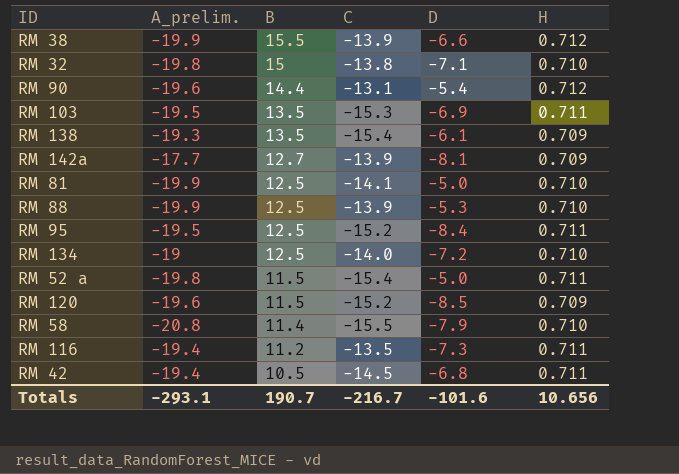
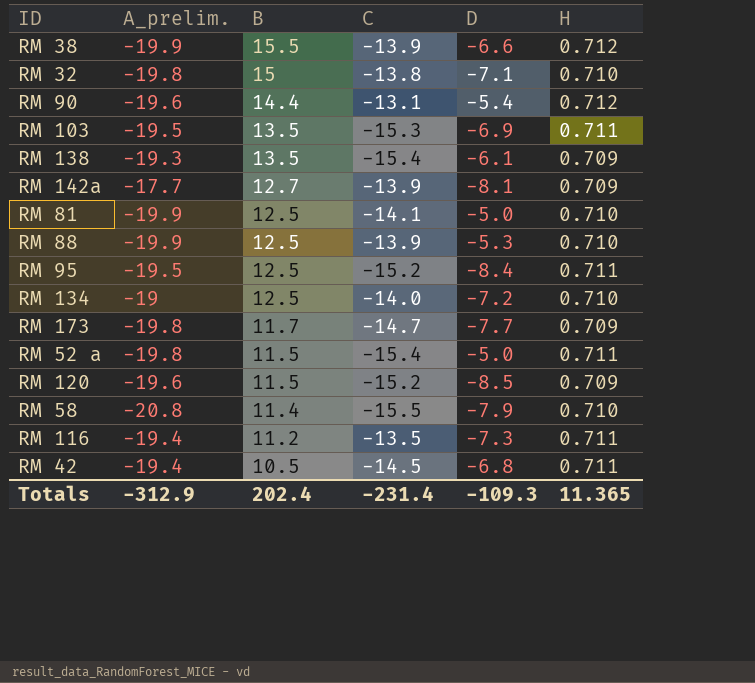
row RM 173: none -> -19.8 | 11.7 | -14.7 | -7.7 | 0.709
Totals | A_prelim.: -293.1 -> -312.9
Totals | B: 190.7 -> 202.4
Totals | C: -216.7 -> -231.4
Totals | D: -101.6 -> -109.3
Totals | H: 10.656 -> 11.365

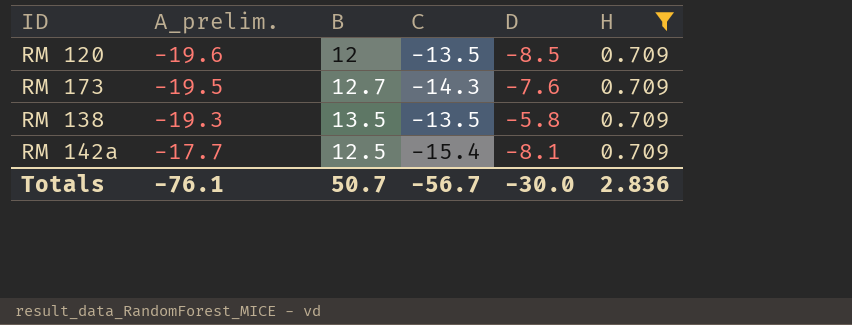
filter: none -> H = 0.709
row order: B descending -> A_prelim. ascending
RM 120 | B: 11.5 -> 12
RM 120 | C: -15.2 -> -13.5
RM 173 | A_prelim.: -19.8 -> -19.5
RM 173 | B: 11.7 -> 12.7
RM 173 | C: -14.7 -> -14.3
RM 173 | D: -7.7 -> -7.6
RM 138 | C: -15.4 -> -13.5
RM 138 | D: -6.1 -> -5.8
RM 142a | B: 12.7 -> 12.5
RM 142a | C: -13.9 -> -15.4
Totals | A_prelim.: -312.9 -> -76.1
Totals | B: 202.4 -> 50.7
Totals | C: -231.4 -> -56.7
Totals | D: -109.3 -> -30.0
Totals | H: 11.365 -> 2.836

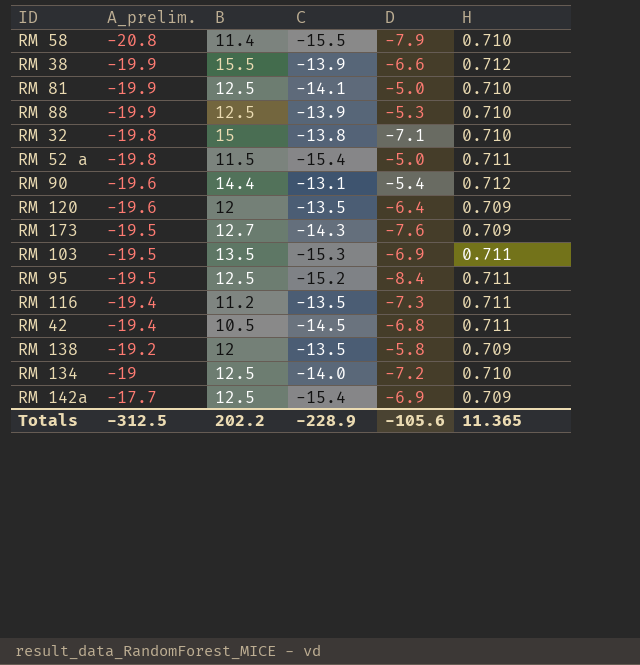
filter: H = 0.709 -> none
RM 120 | D: -8.5 -> -6.4
RM 138 | A_prelim.: -19.3 -> -19.2
RM 138 | B: 13.5 -> 12
RM 142a | D: -8.1 -> -6.9
Totals | A_prelim.: -76.1 -> -312.5
Totals | B: 50.7 -> 202.2
Totals | C: -56.7 -> -228.9
Totals | D: -30.0 -> -105.6
Totals | H: 2.836 -> 11.365

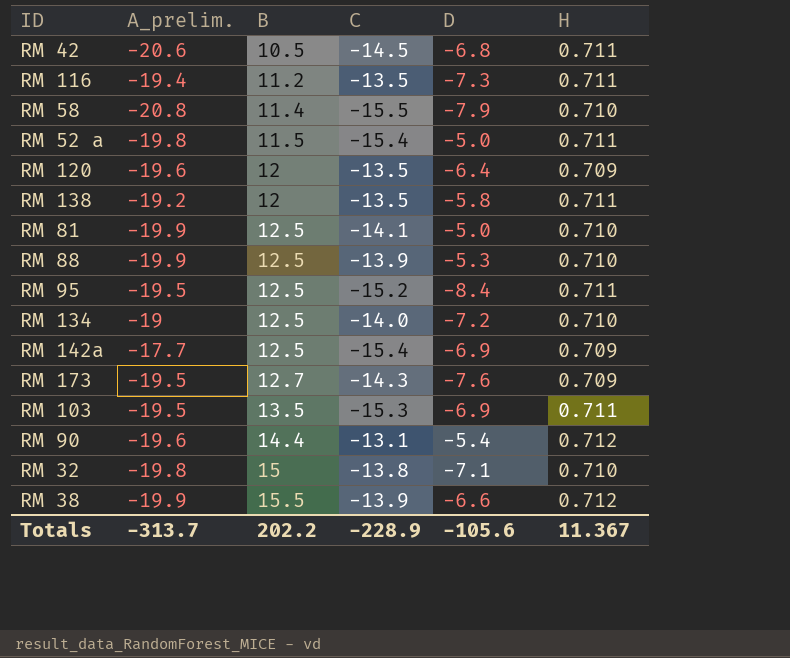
row order: A_prelim. ascending -> B ascending
RM 42 | A_prelim.: -19.4 -> -20.6
RM 138 | H: 0.709 -> 0.711
Totals | A_prelim.: -312.5 -> -313.7
Totals | H: 11.365 -> 11.367

